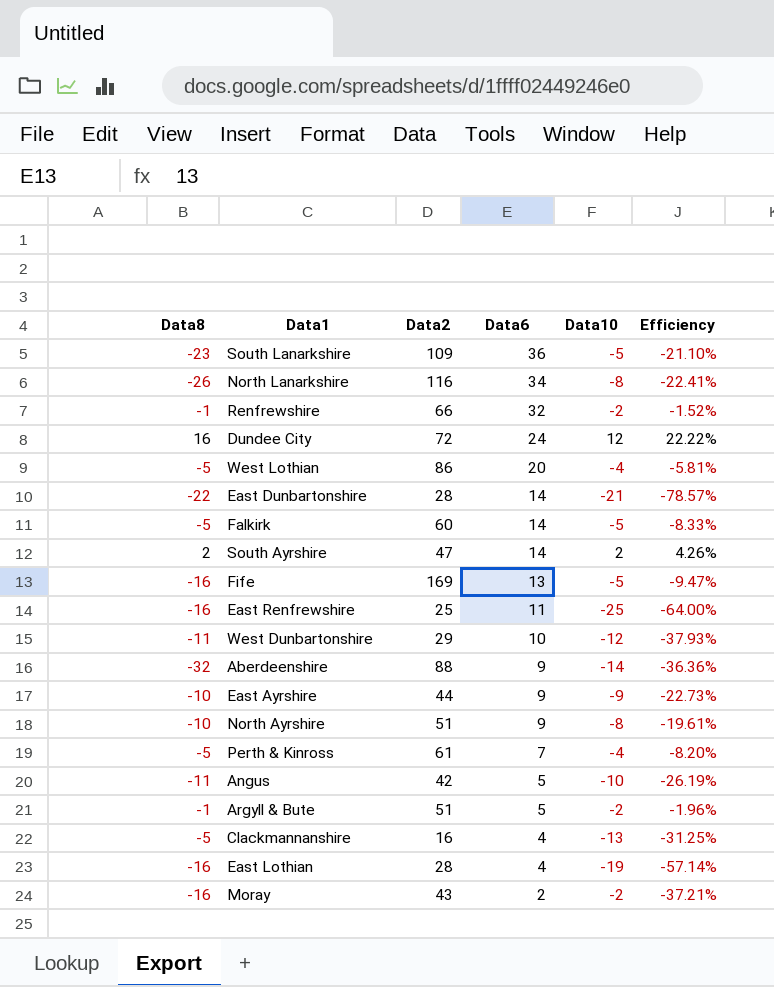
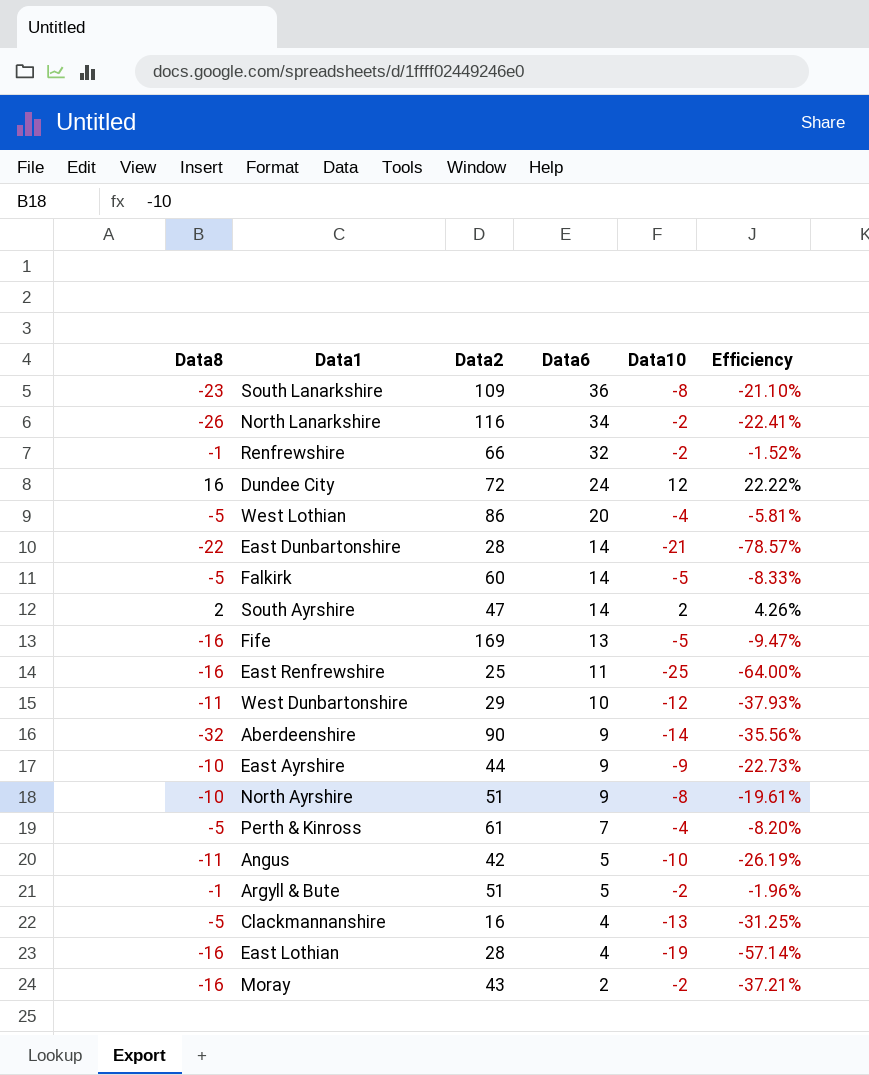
South Lanarkshire | Data10: -5 -> -8
North Lanarkshire | Data10: -8 -> -2
Aberdeenshire | Data2: 88 -> 90
Aberdeenshire | Efficiency: -36.36% -> -35.56%

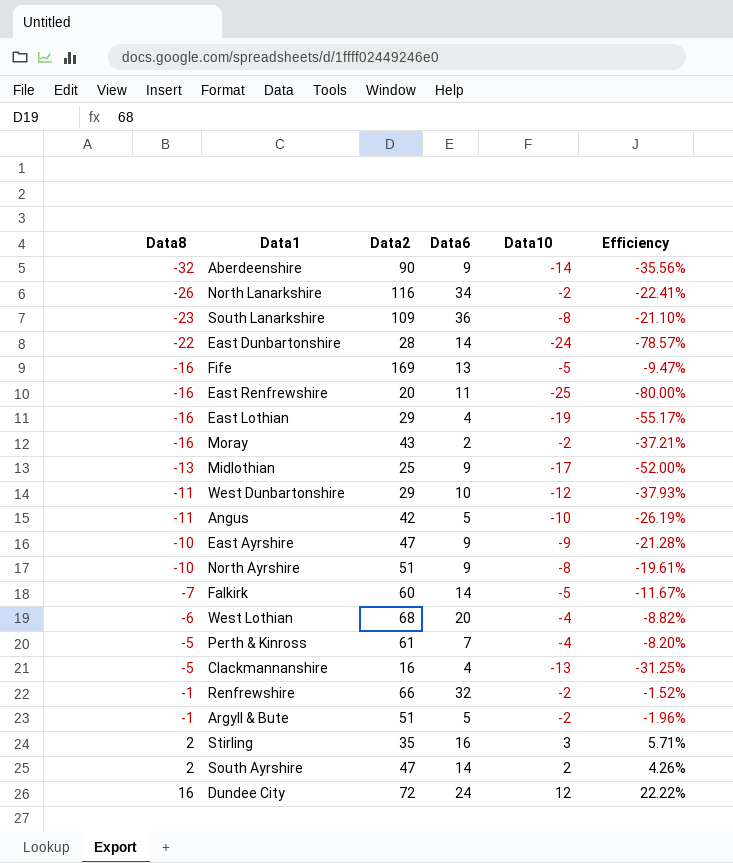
row order: Data6 descending -> Data8 ascending
East Dunbartonshire | Data10: -21 -> -24
East Renfrewshire | Data2: 25 -> 20
East Renfrewshire | Efficiency: -64.00% -> -80.00%
East Lothian | Data2: 28 -> 29
East Lothian | Efficiency: -57.14% -> -55.17%
row Midlothian: none -> -13 | 25 | 9 | -17 | -52.00%
East Ayrshire | Data2: 44 -> 47
East Ayrshire | Efficiency: -22.73% -> -21.28%
Falkirk | Data8: -5 -> -7
Falkirk | Efficiency: -8.33% -> -11.67%
West Lothian | Data8: -5 -> -6
West Lothian | Data2: 86 -> 68
West Lothian | Efficiency: -5.81% -> -8.82%
row Stirling: none -> 2 | 35 | 16 | 3 | 5.71%

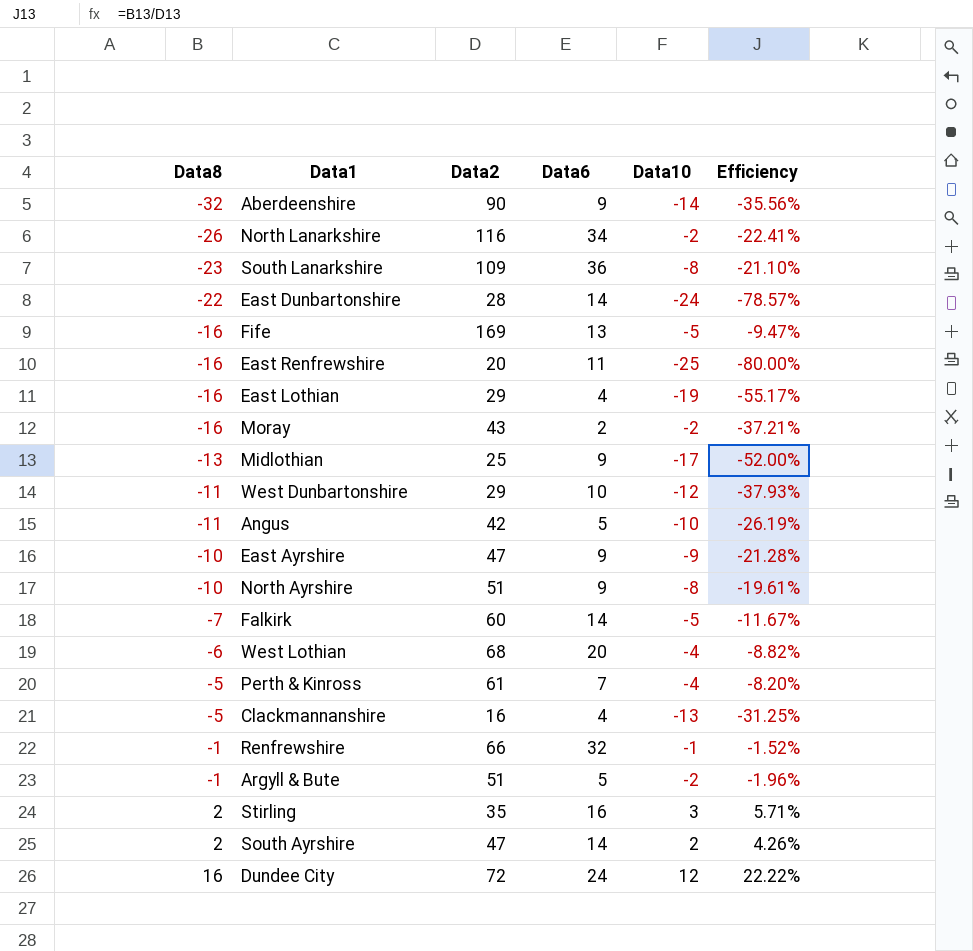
Renfrewshire | Data10: -2 -> -1

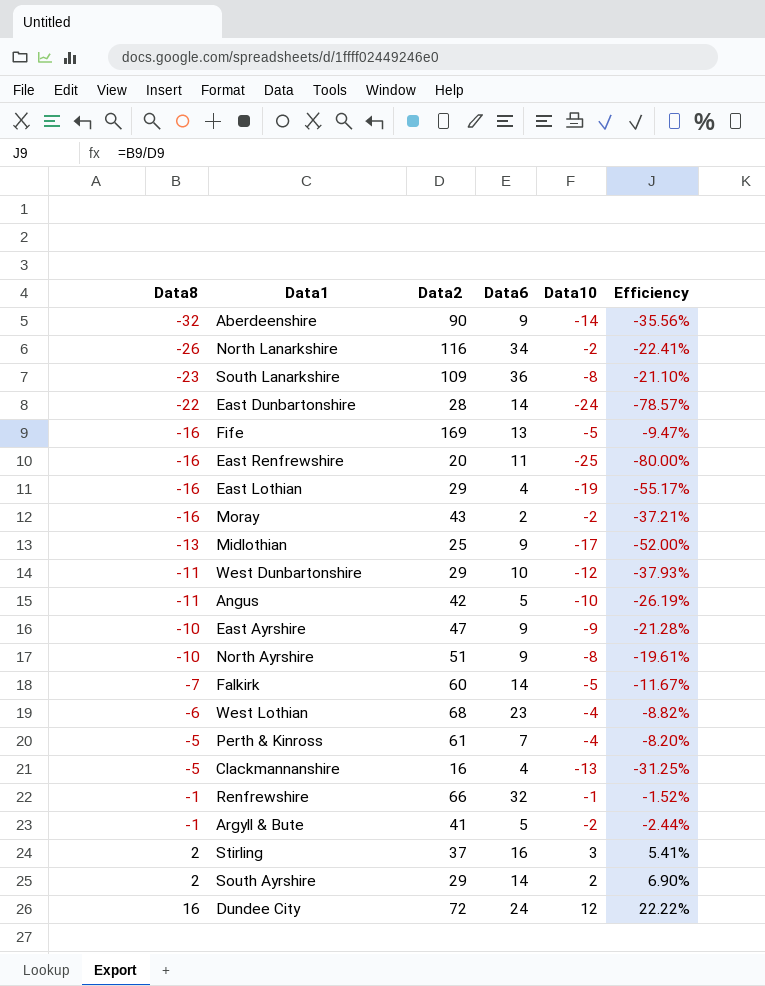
West Lothian | Data6: 20 -> 23
Argyll & Bute | Data2: 51 -> 41
Argyll & Bute | Efficiency: -1.96% -> -2.44%
Stirling | Data2: 35 -> 37
Stirling | Efficiency: 5.71% -> 5.41%
South Ayrshire | Data2: 47 -> 29
South Ayrshire | Efficiency: 4.26% -> 6.90%

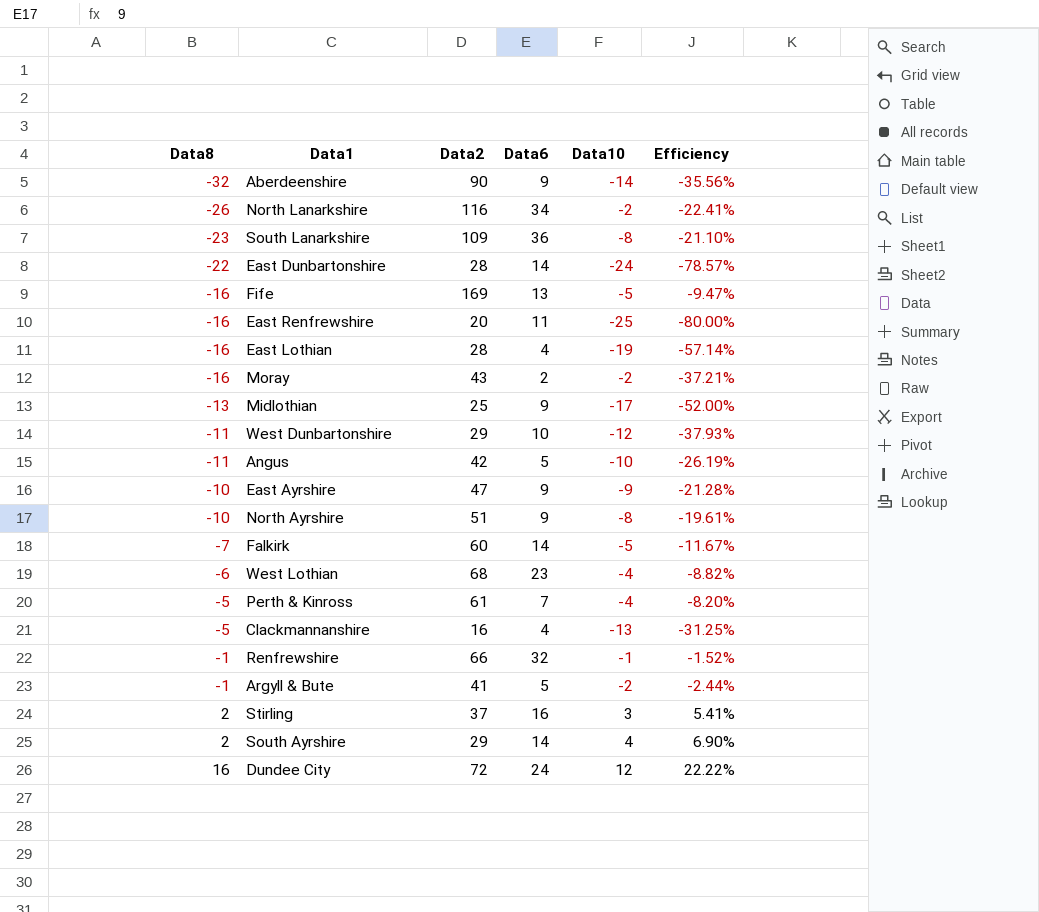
East Lothian | Data2: 29 -> 28
East Lothian | Efficiency: -55.17% -> -57.14%
South Ayrshire | Data10: 2 -> 4

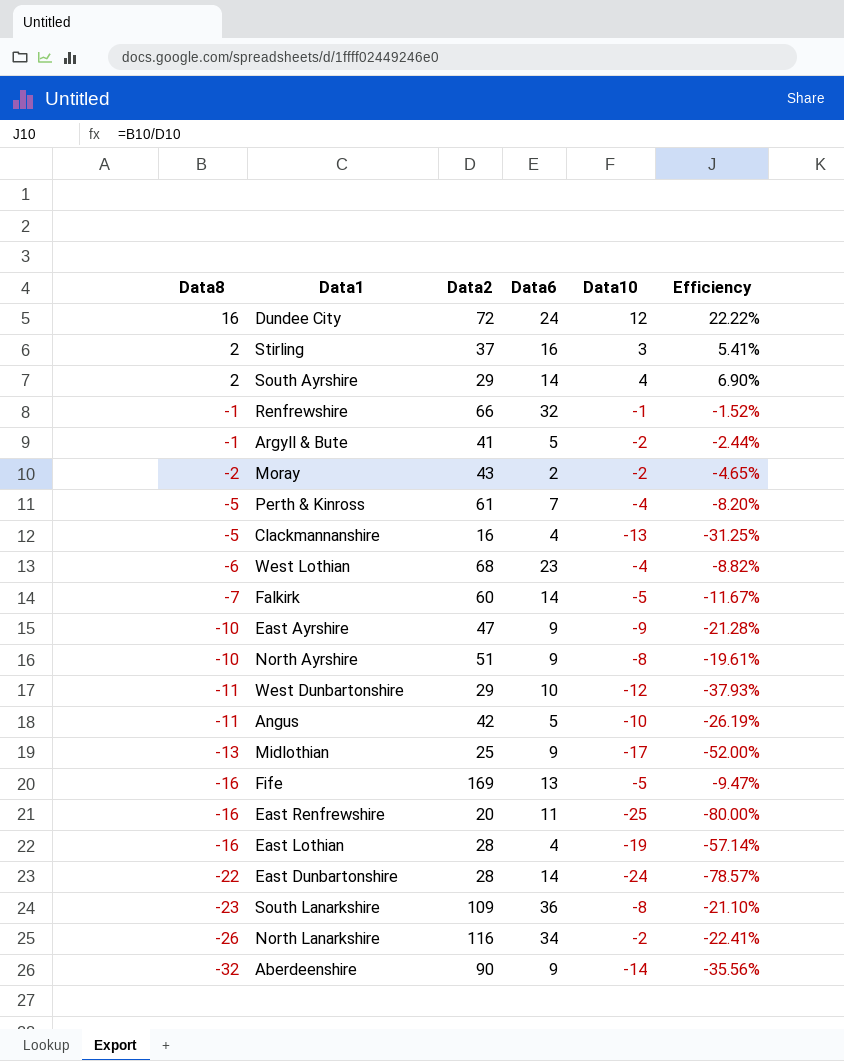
row order: Data8 ascending -> Data8 descending
Moray | Data8: -16 -> -2
Moray | Efficiency: -37.21% -> -4.65%

